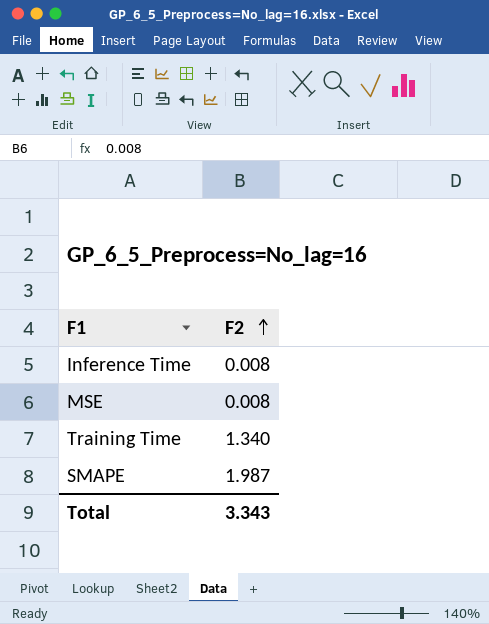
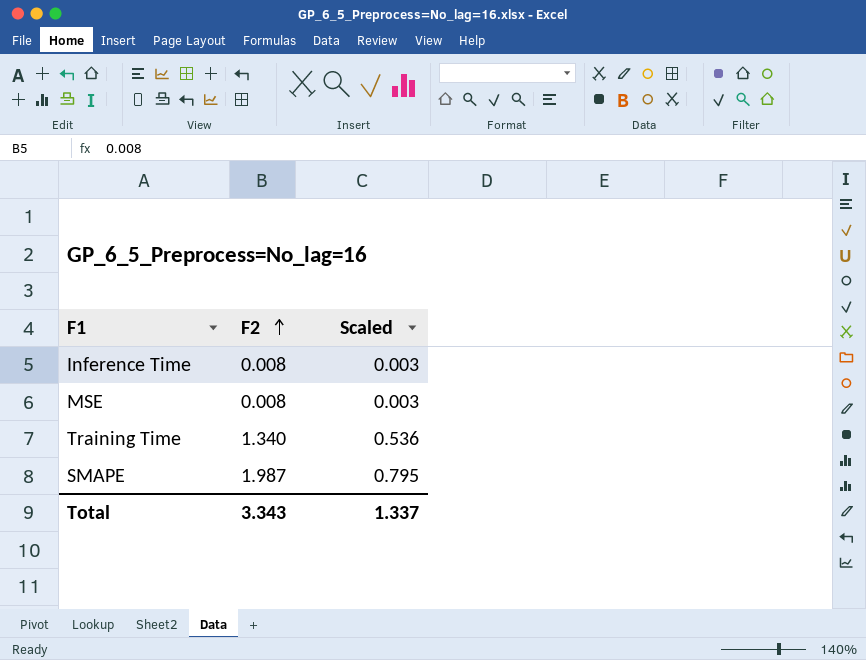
column Scaled | formula: none -> [F2] * 0.4

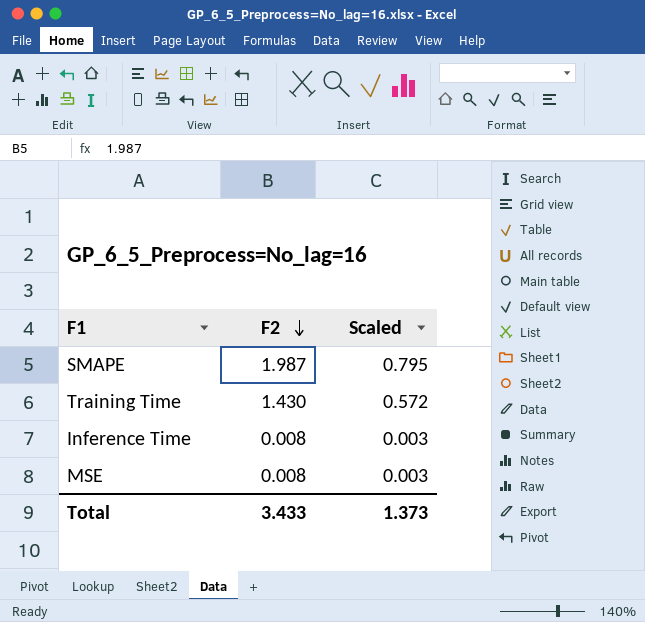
row order: F2 ascending -> F2 descending
Training Time | F2: 1.340 -> 1.430
Training Time | Scaled: 0.536 -> 0.572
Total | F2: 3.343 -> 3.433
Total | Scaled: 1.337 -> 1.373

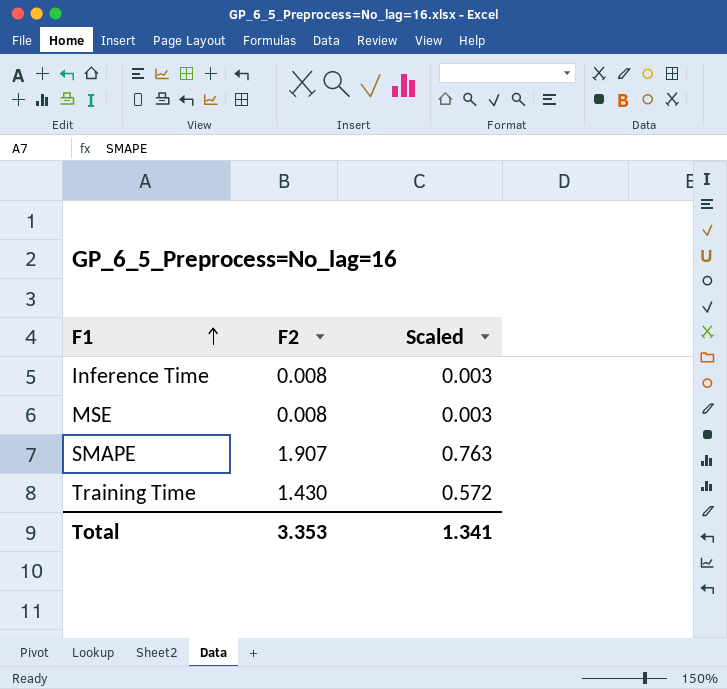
row order: F2 descending -> F1 ascending
SMAPE | F2: 1.987 -> 1.907
SMAPE | Scaled: 0.795 -> 0.763
Total | F2: 3.433 -> 3.353
Total | Scaled: 1.373 -> 1.341

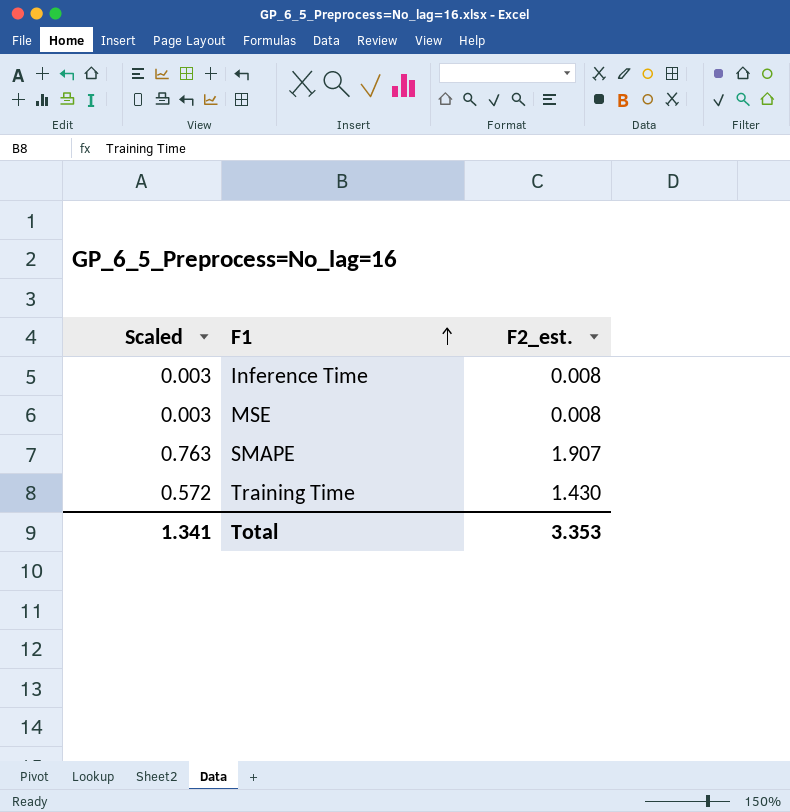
column Scaled | position: 3 -> 1
column name: F2 -> F2_est.

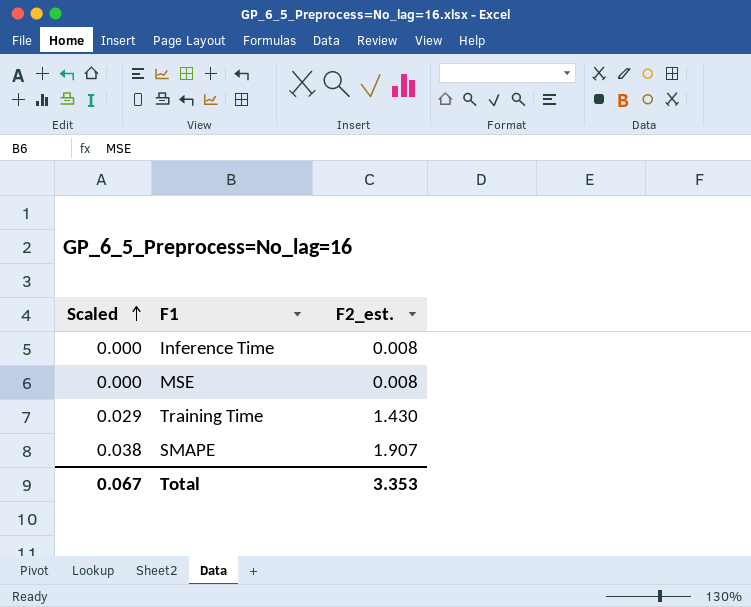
row order: F1 ascending -> Scaled ascending
column Scaled | formula: [F2_est.] * 0.4 -> [F2_est.] * 0.02
Total | Scaled: 1.341 -> 0.067

